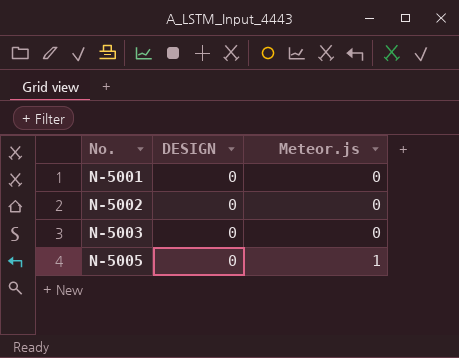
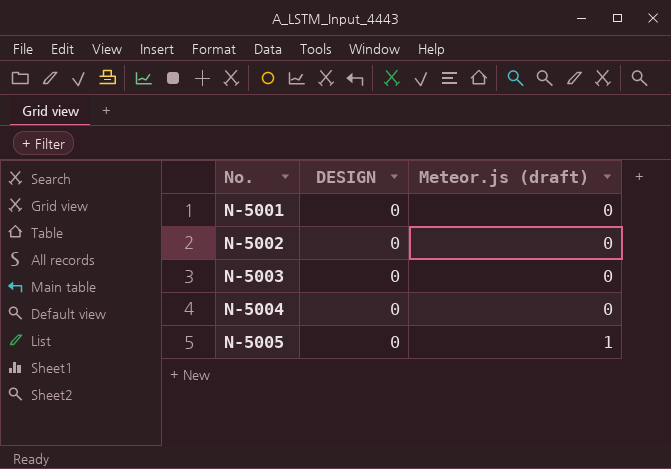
column name: Meteor.js -> Meteor.js (draft)
row N-5004: none -> 0 | 0

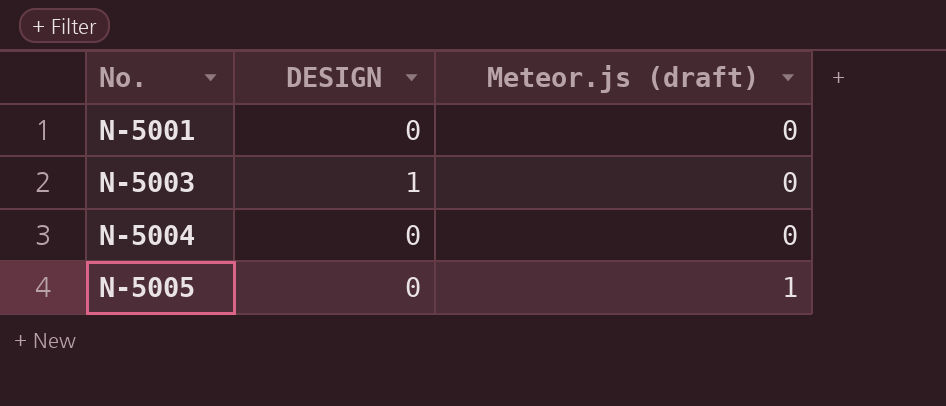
row N-5002: 0 | 0 -> none
N-5003 | DESIGN: 0 -> 1

